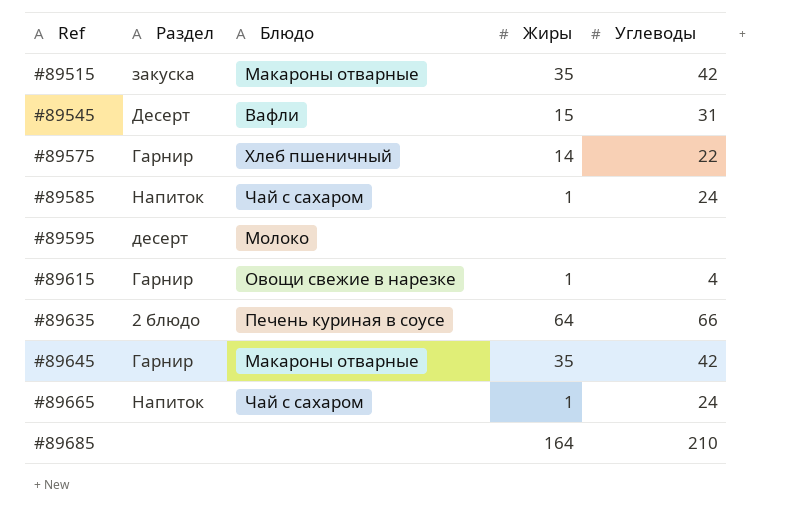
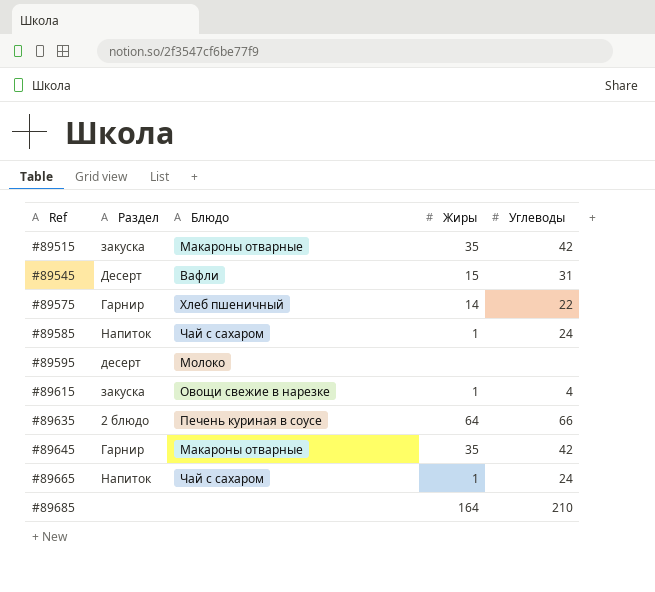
#89615 | Раздел: Гарнир -> закуска

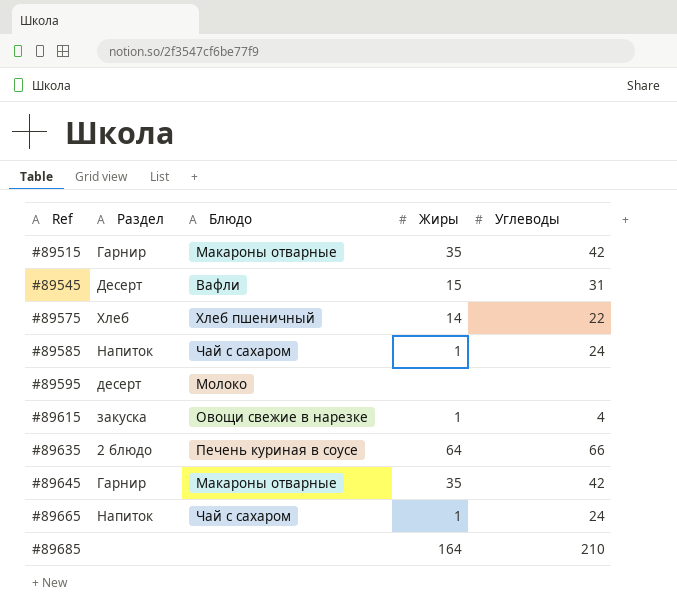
#89515 | Раздел: закуска -> Гарнир
#89575 | Раздел: Гарнир -> Хлеб

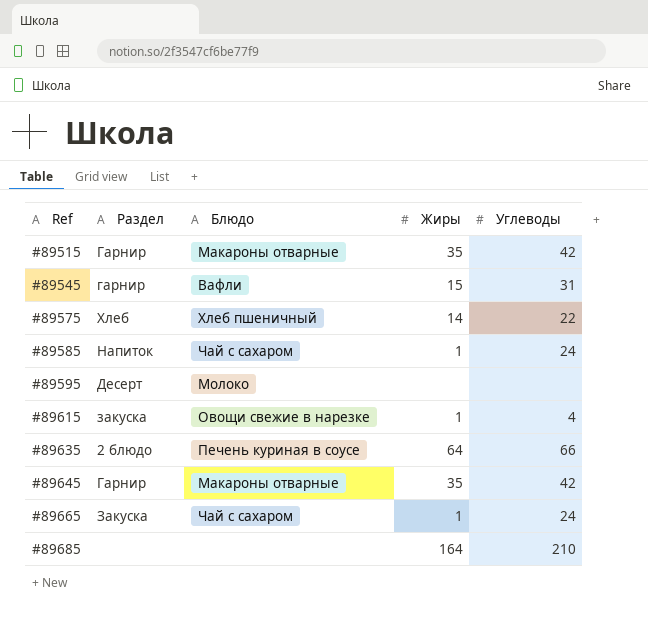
#89545 | Раздел: Десерт -> гарнир
#89595 | Раздел: десерт -> Десерт
#89665 | Раздел: Напиток -> Закуска

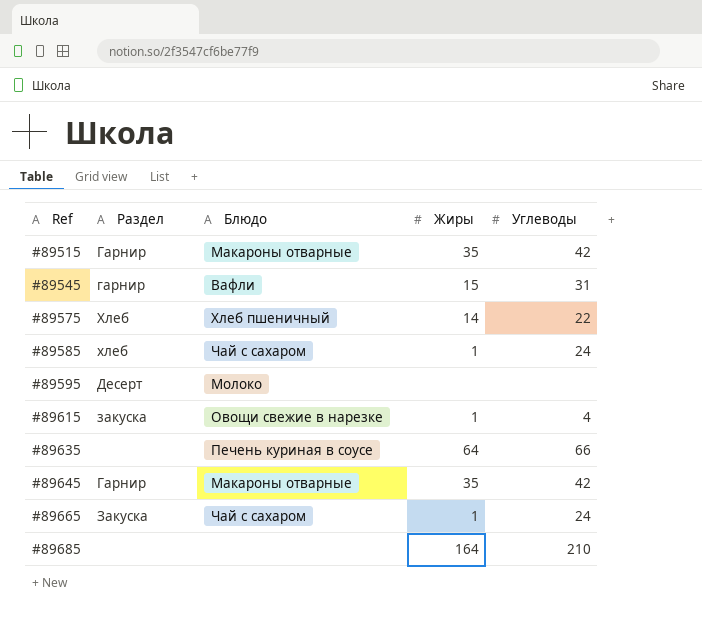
#89585 | Раздел: Напиток -> хлеб
#89635 | Раздел: 2 блюдо -> none

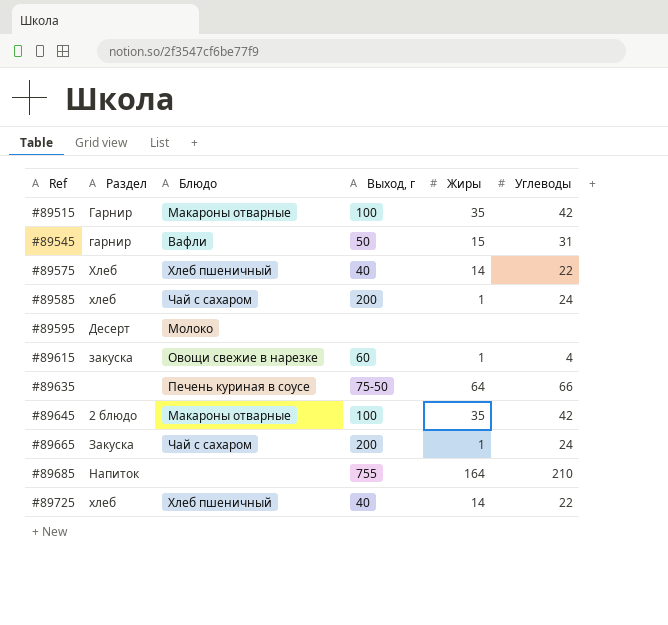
column Выход, г | position: none -> 4
#89645 | Раздел: Гарнир -> 2 блюдо
#89685 | Раздел: none -> Напиток
row #89725: none -> хлеб | Хлеб пшеничный | 40 | 14 | 22

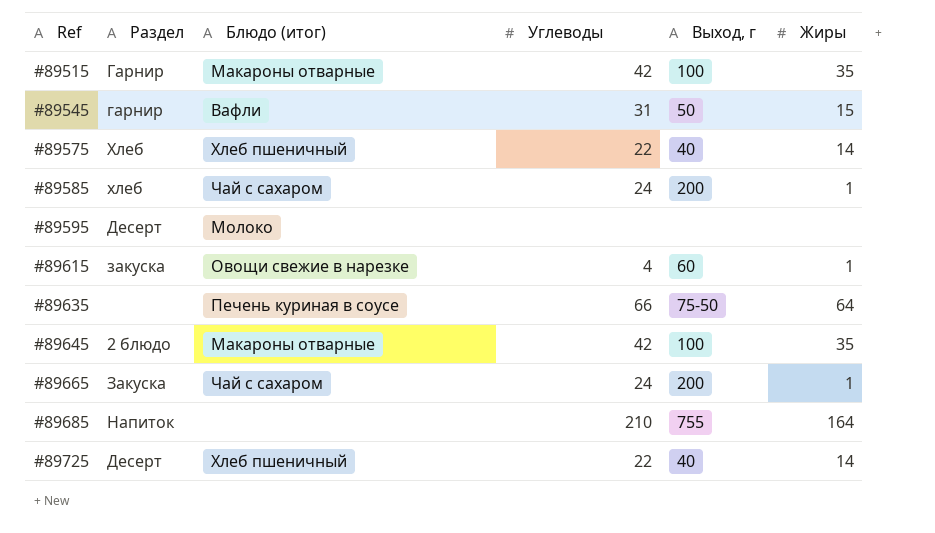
column name: Блюдо -> Блюдо (итог)
column Углеводы | position: 6 -> 4
#89725 | Раздел: хлеб -> Десерт

